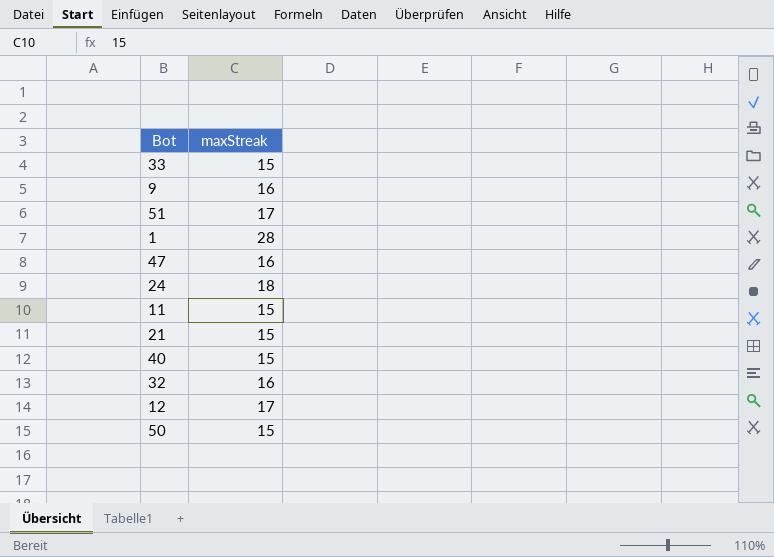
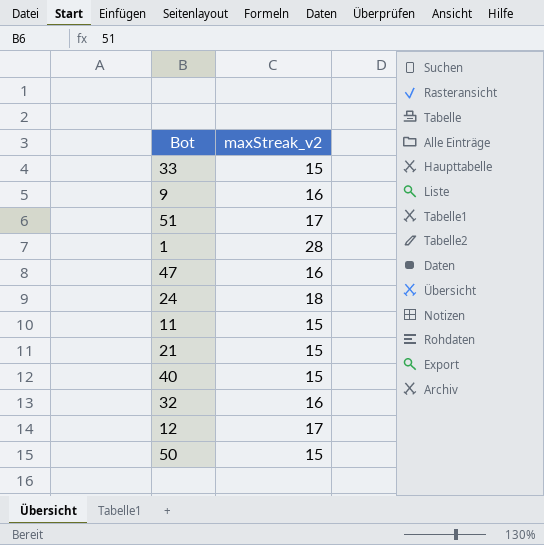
column name: maxStreak -> maxStreak_v2

